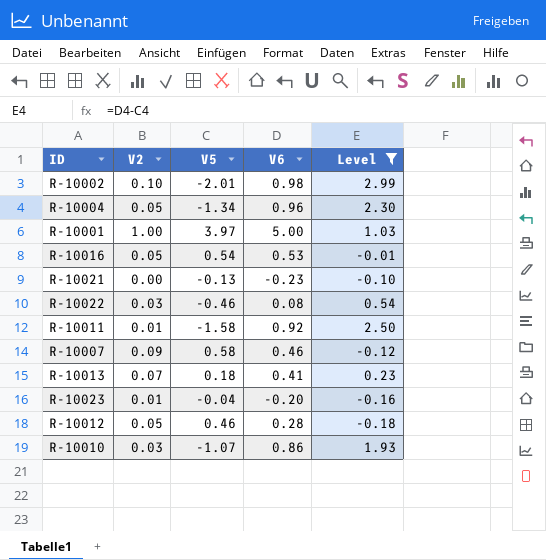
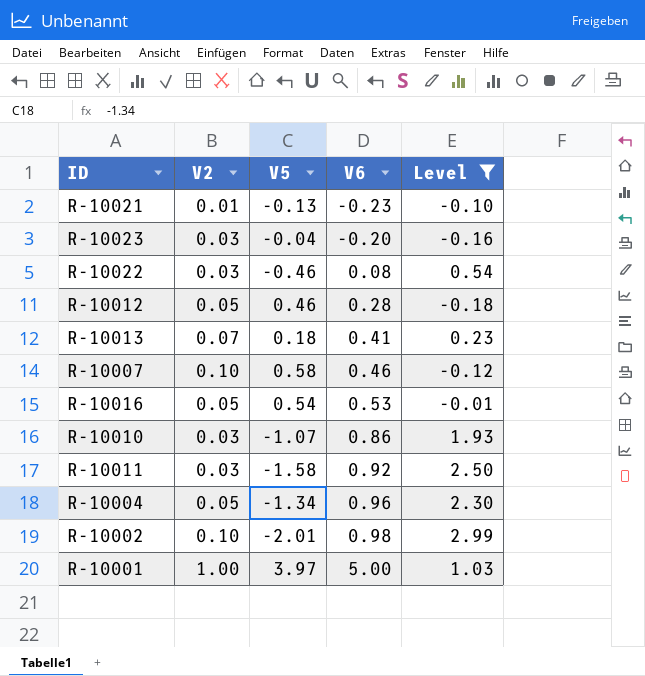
row order: none -> V6 ascending
R-10021 | V2: 0.00 -> 0.01
R-10023 | V2: 0.01 -> 0.03
R-10007 | V2: 0.09 -> 0.10
R-10011 | V2: 0.01 -> 0.03

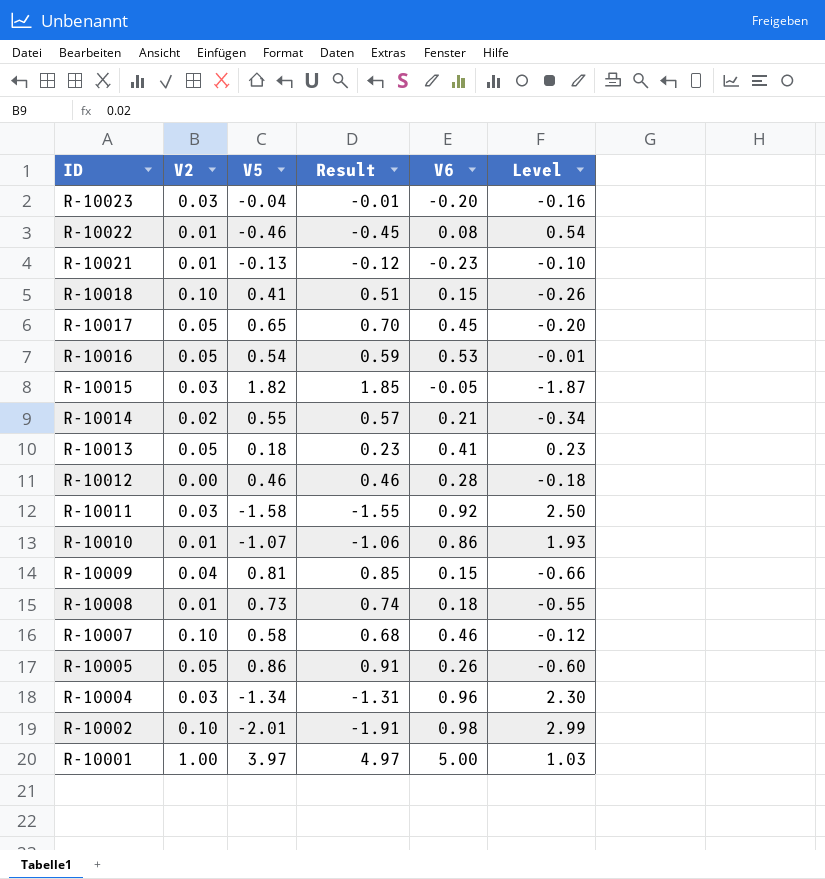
filter: Level >= -0.18 -> none
row order: V6 ascending -> ID descending
column Result | formula: none -> [V2] + [V5]
R-10022 | V2: 0.03 -> 0.01
R-10013 | V2: 0.07 -> 0.05
R-10012 | V2: 0.05 -> 0.00
R-10010 | V2: 0.03 -> 0.01
R-10004 | V2: 0.05 -> 0.03

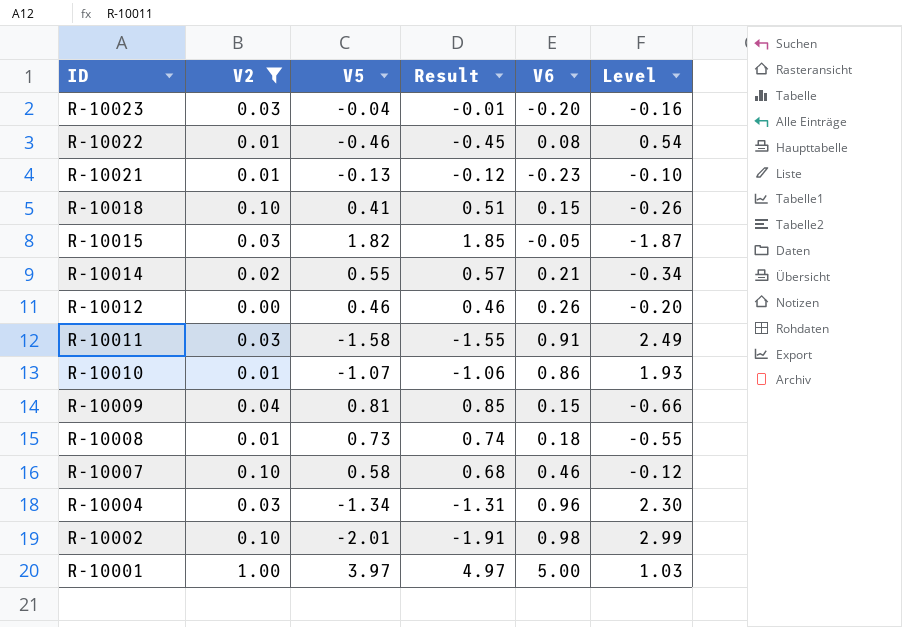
filter: none -> V2 != 0.05
R-10012 | V6: 0.28 -> 0.26
R-10012 | Level: -0.18 -> -0.20
R-10011 | V6: 0.92 -> 0.91
R-10011 | Level: 2.50 -> 2.49

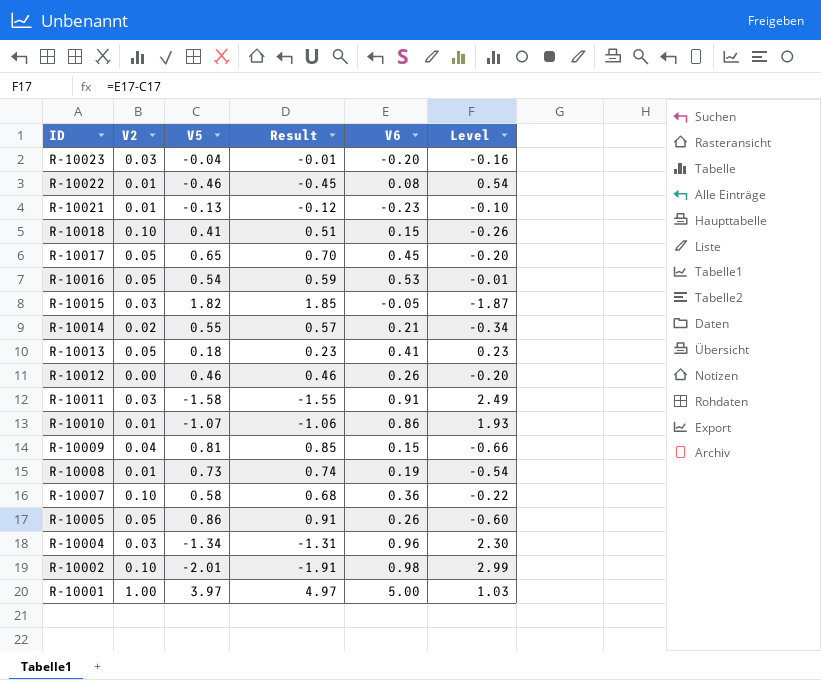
filter: V2 != 0.05 -> none
R-10008 | V6: 0.18 -> 0.19
R-10008 | Level: -0.55 -> -0.54
R-10007 | V6: 0.46 -> 0.36
R-10007 | Level: -0.12 -> -0.22

